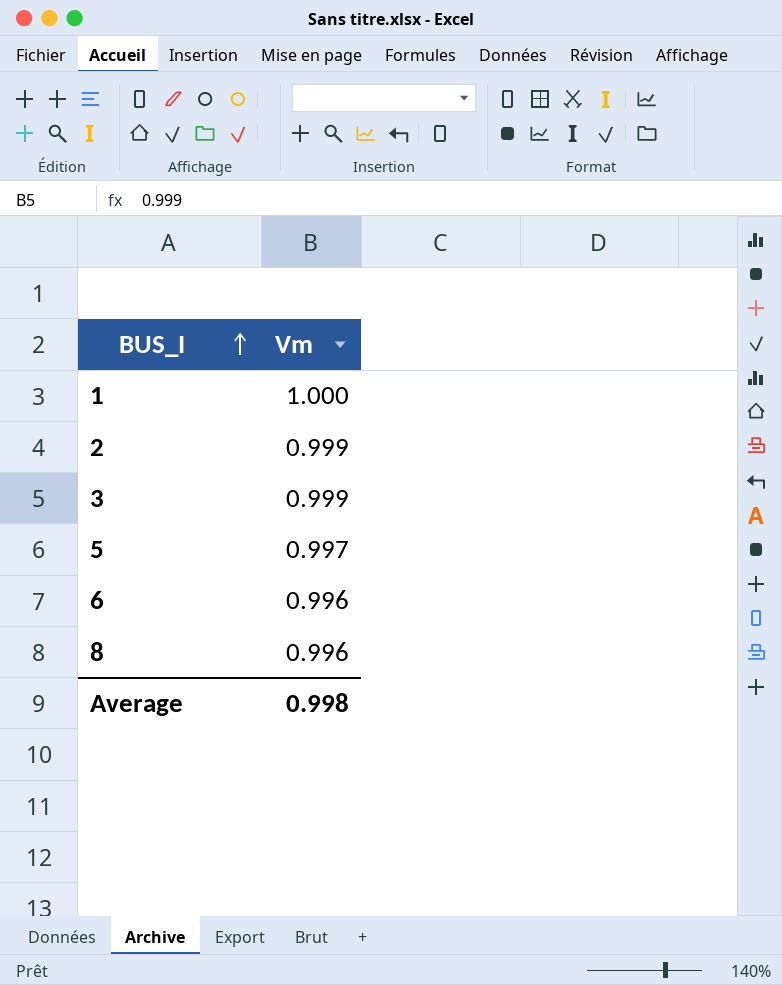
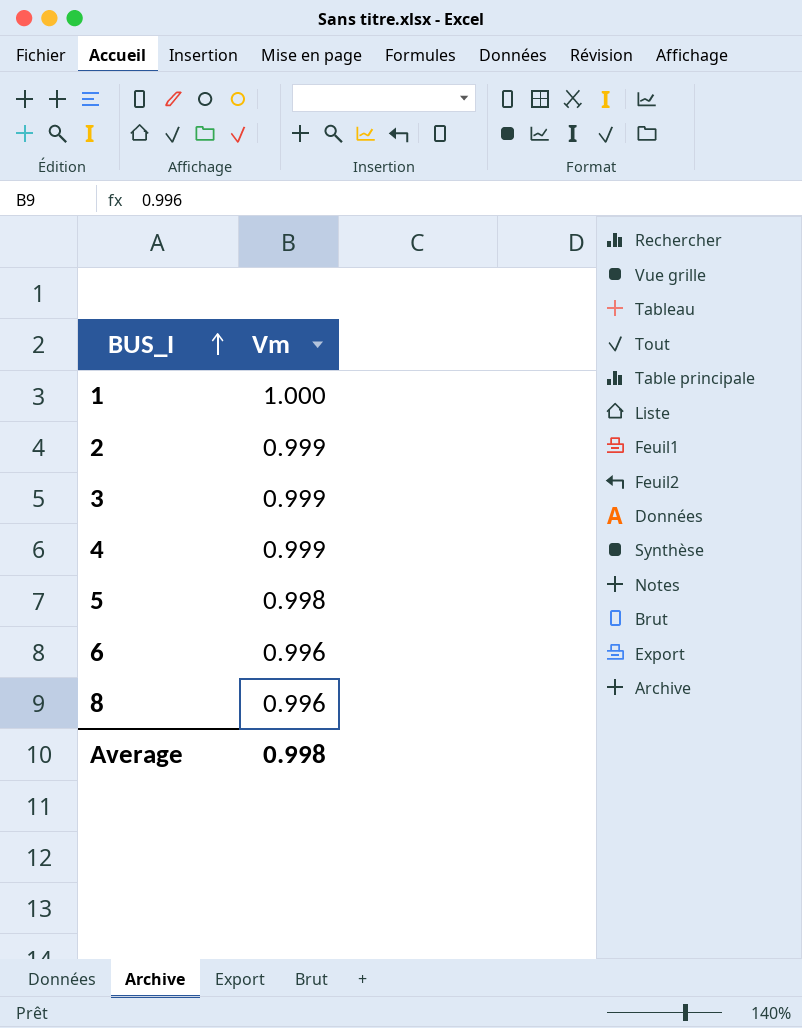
row 4: none -> 0.999
5 | Vm: 0.997 -> 0.998

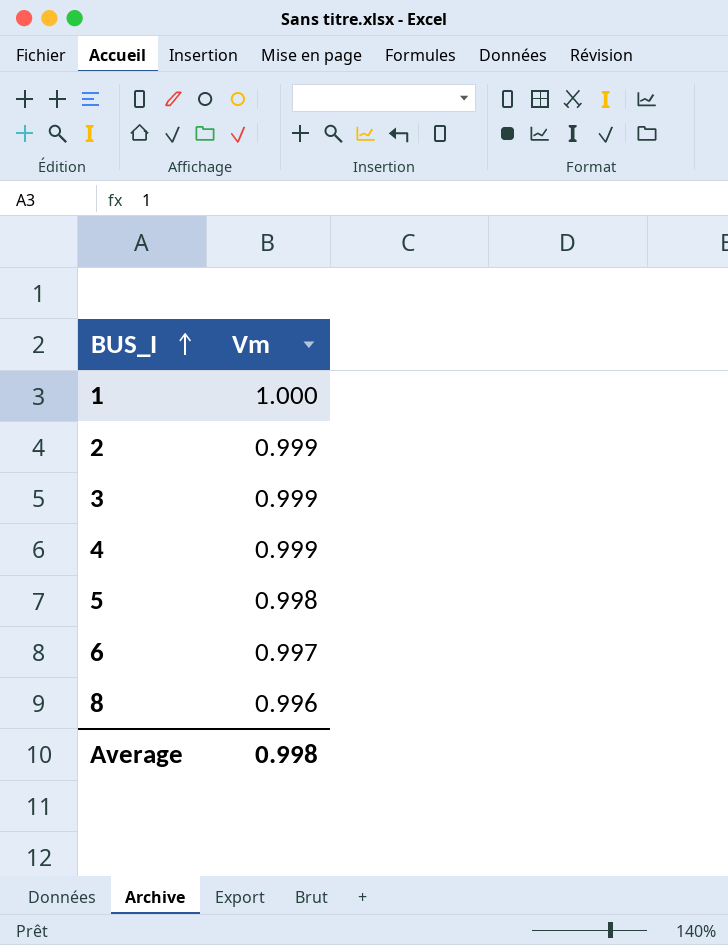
6 | Vm: 0.996 -> 0.997

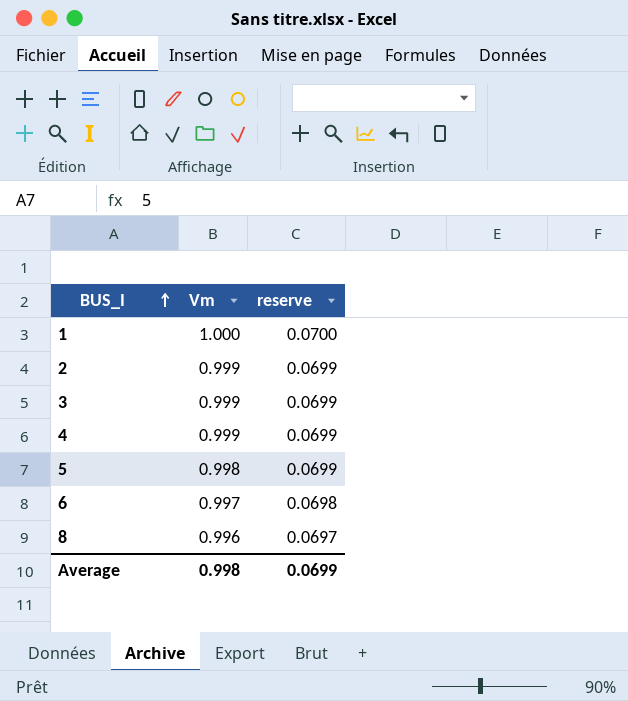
column reserve | formula: none -> [Vm] * 0.07

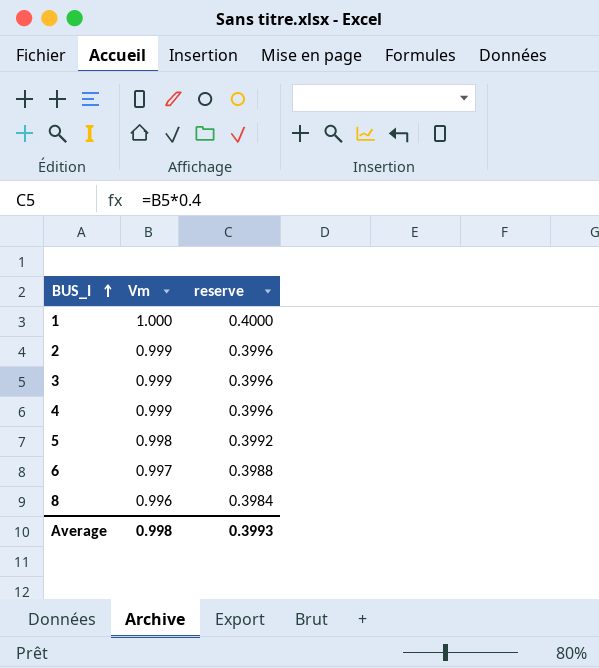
column reserve | formula: [Vm] * 0.07 -> [Vm] * 0.4
Average | reserve: 0.0699 -> 0.3993

